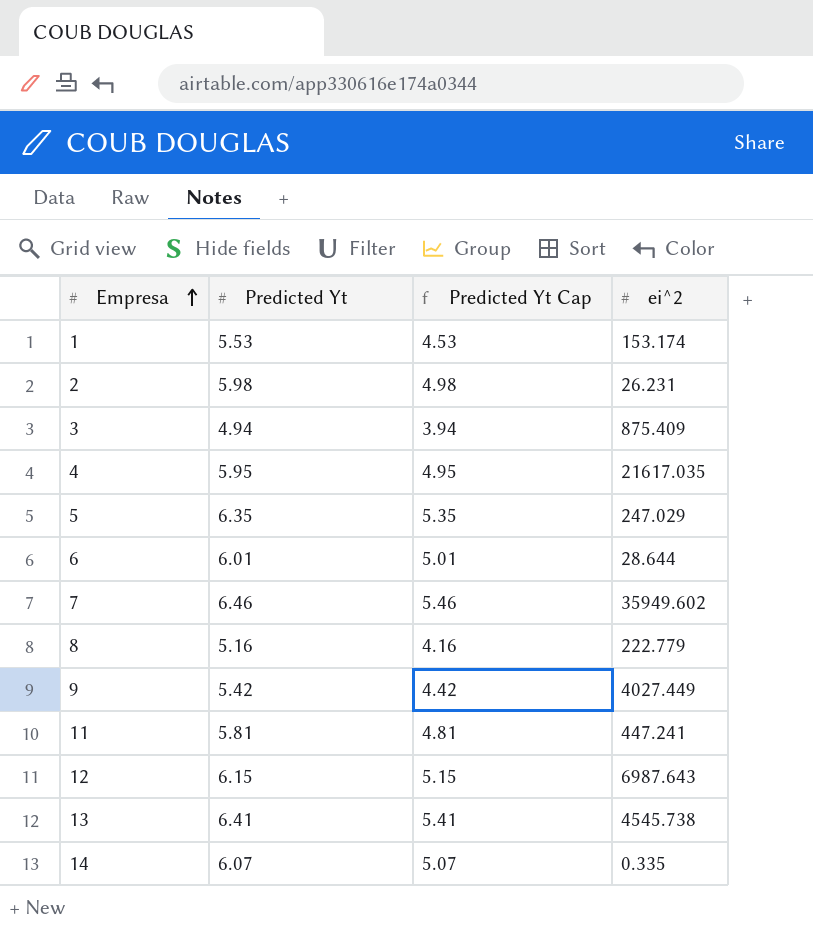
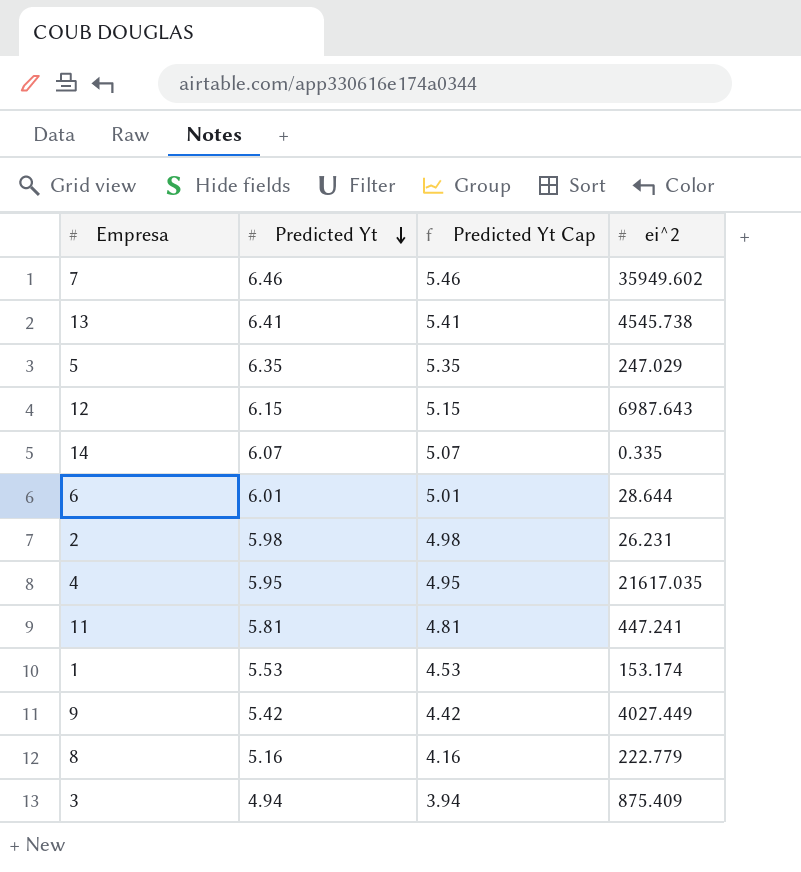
row order: Empresa ascending -> Predicted Yt descending

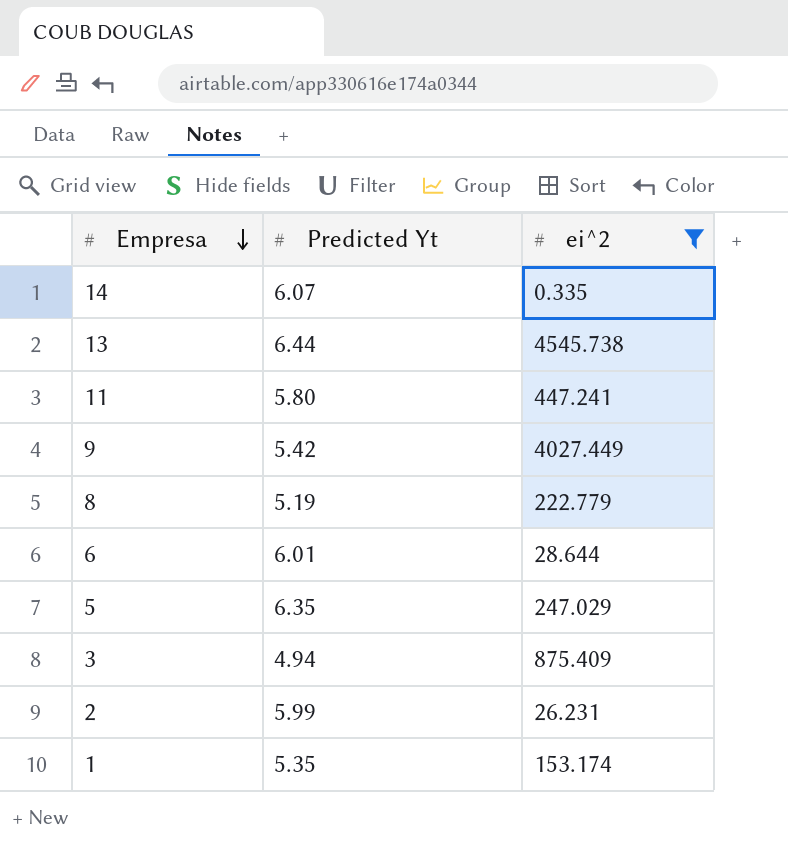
filter: none -> ei^2 <= 4545.738
row order: Predicted Yt descending -> Empresa descending
column Predicted Yt Cap | formula: [Predicted Yt] - 1 -> none
13 | Predicted Yt: 6.41 -> 6.44
11 | Predicted Yt: 5.81 -> 5.80
8 | Predicted Yt: 5.16 -> 5.19
2 | Predicted Yt: 5.98 -> 5.99
1 | Predicted Yt: 5.53 -> 5.35

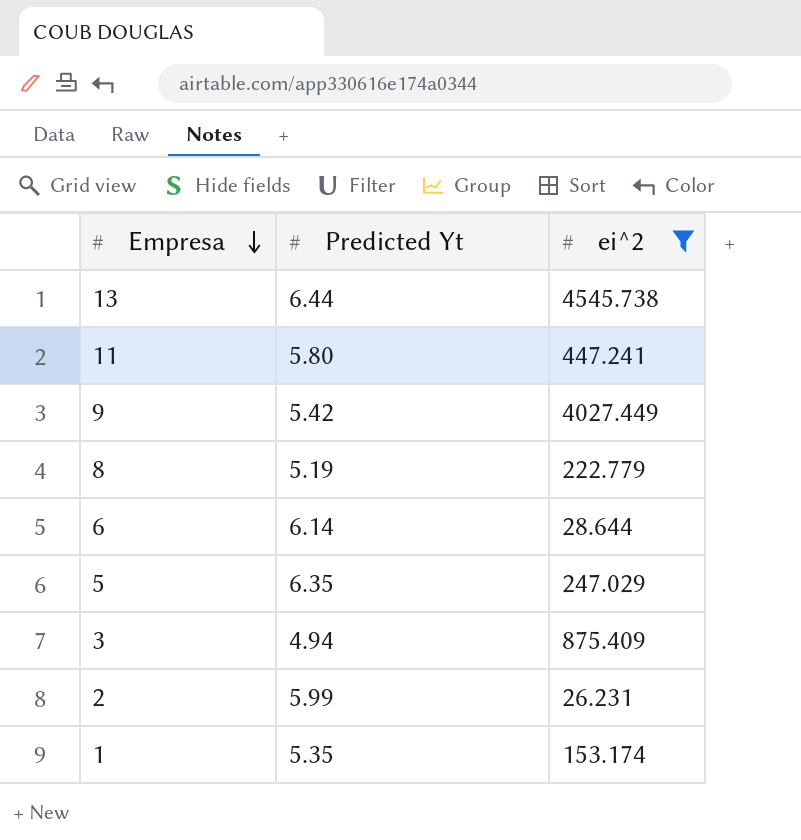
row 14: 6.07 | 0.335 -> none
6 | Predicted Yt: 6.01 -> 6.14

